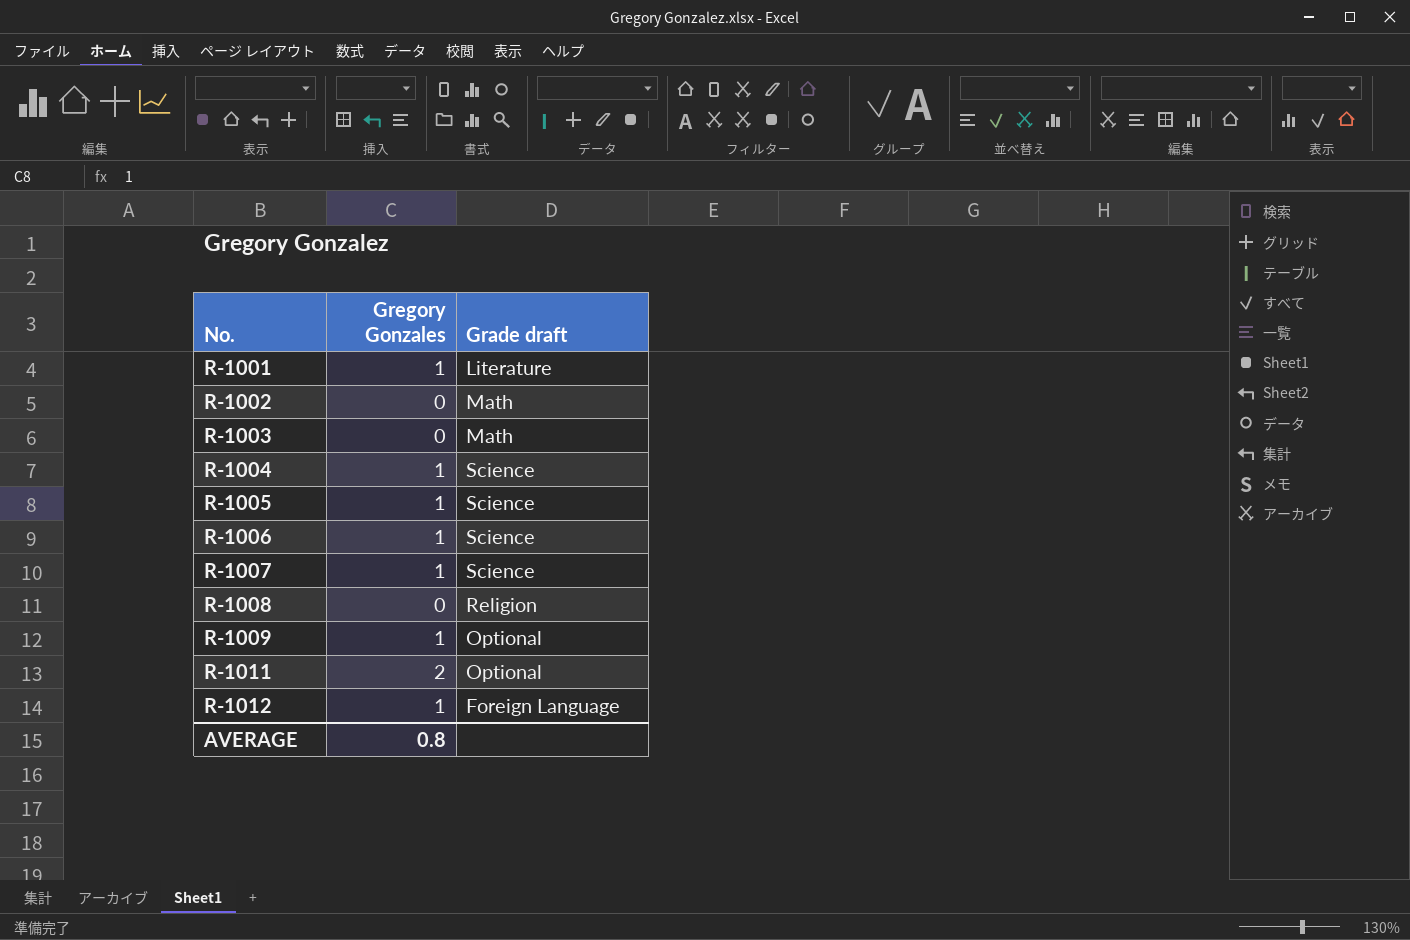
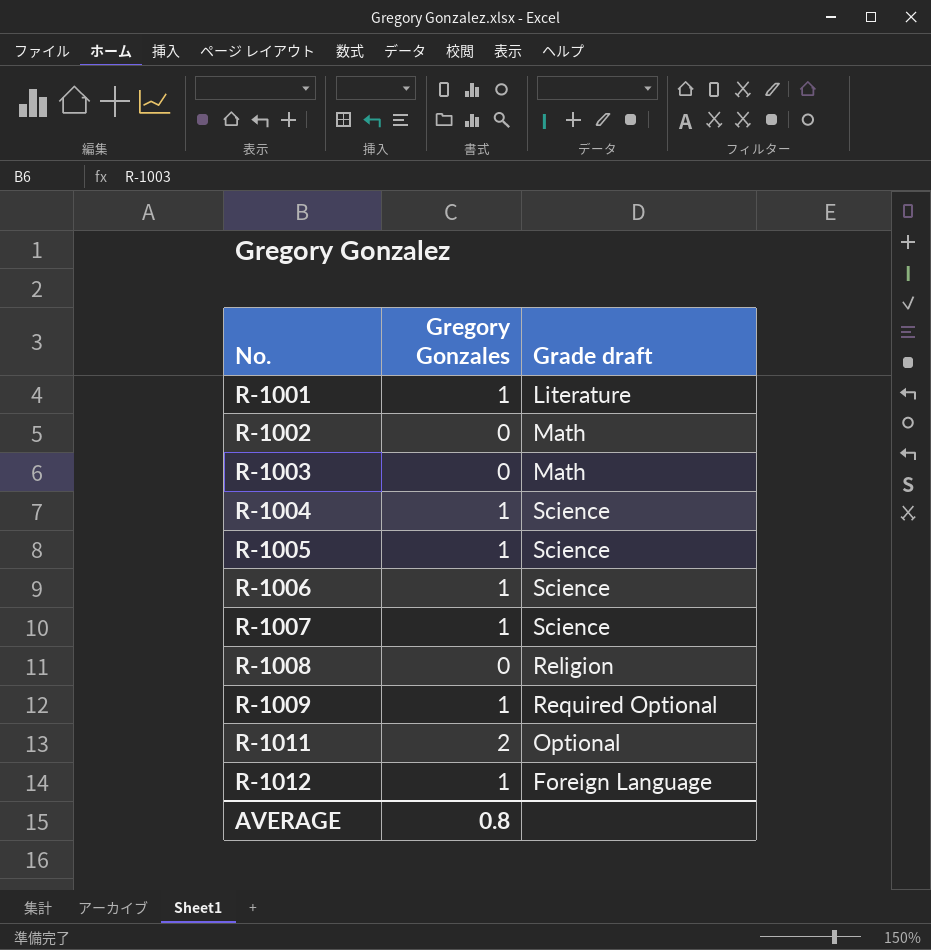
R-1009 | Grade draft: Optional -> Required Optional

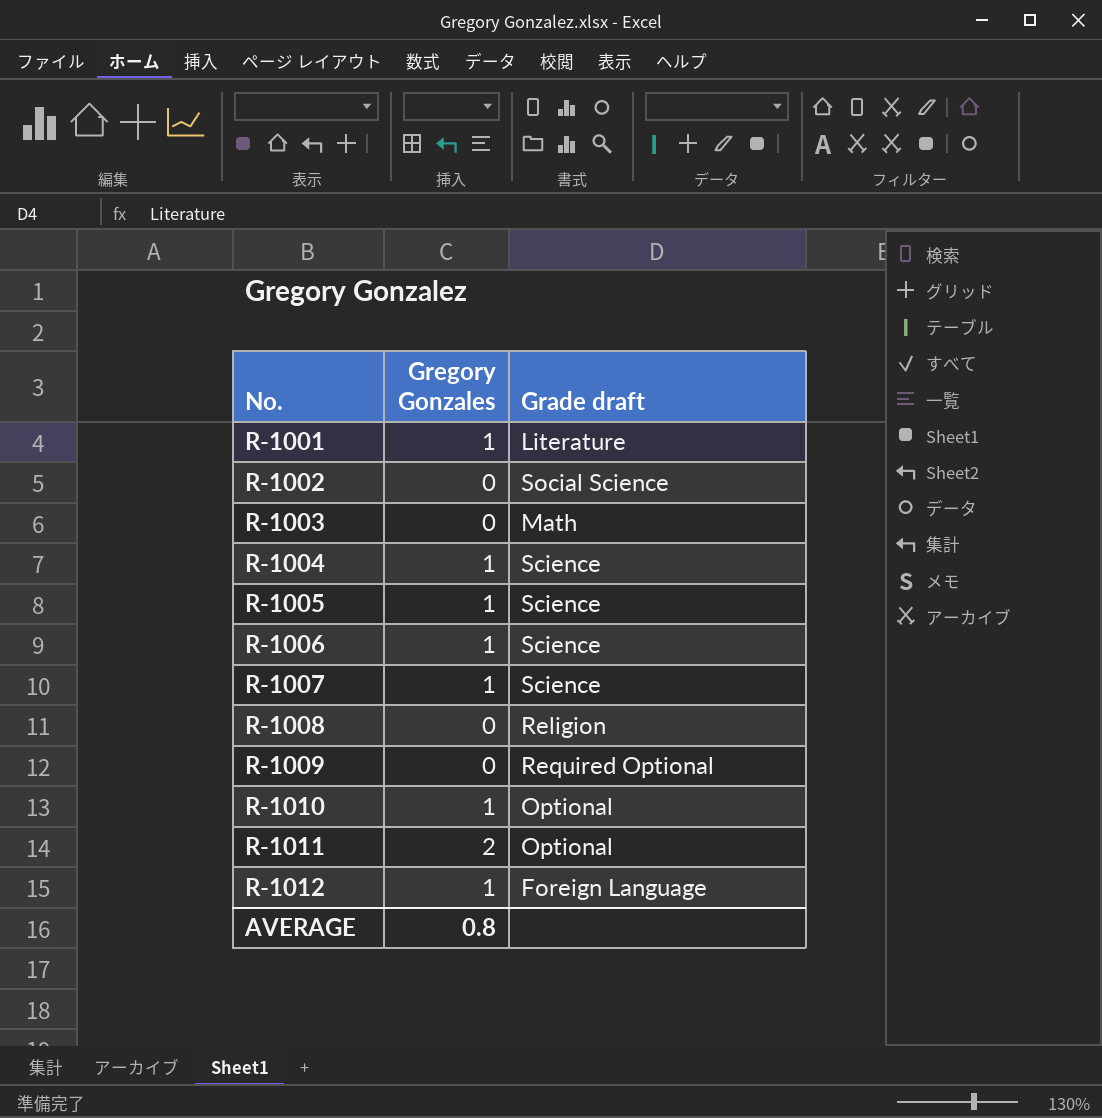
R-1002 | Grade draft: Math -> Social Science
R-1009 | Gregory Gonzales: 1 -> 0
row R-1010: none -> 1 | Optional

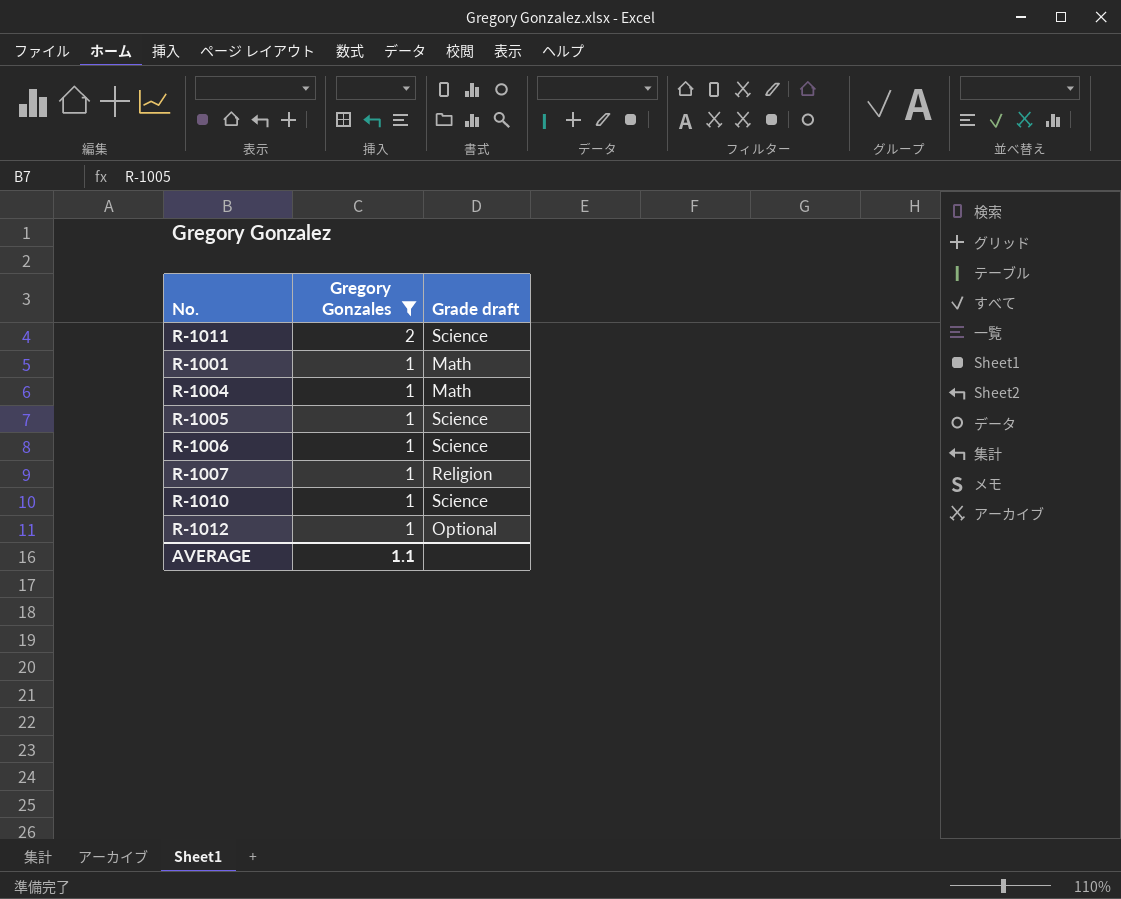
filter: none -> Gregory Gonzales != 0
row order: No. ascending -> Gregory Gonzales descending
R-1011 | Grade draft: Optional -> Science
R-1001 | Grade draft: Literature -> Math
R-1004 | Grade draft: Science -> Math
R-1007 | Grade draft: Science -> Religion
R-1010 | Grade draft: Optional -> Science
R-1012 | Grade draft: Foreign Language -> Optional
AVERAGE | Gregory Gonzales: 0.8 -> 1.1

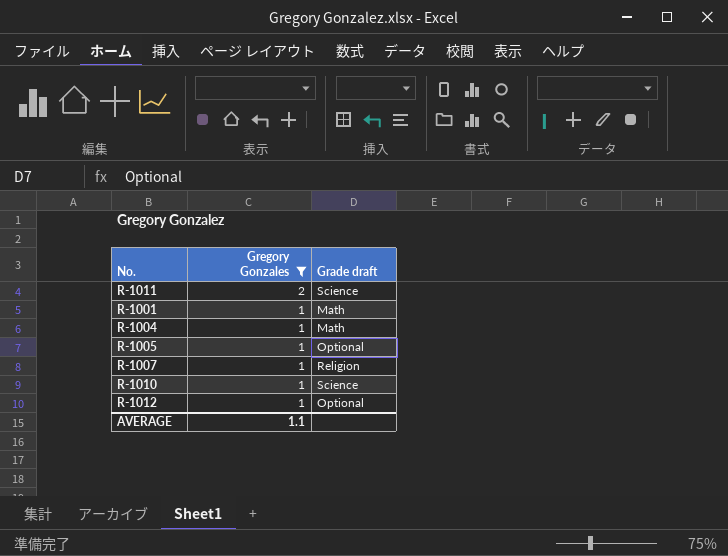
row R-1006: 1 | Science -> none
R-1005 | Grade draft: Science -> Optional

